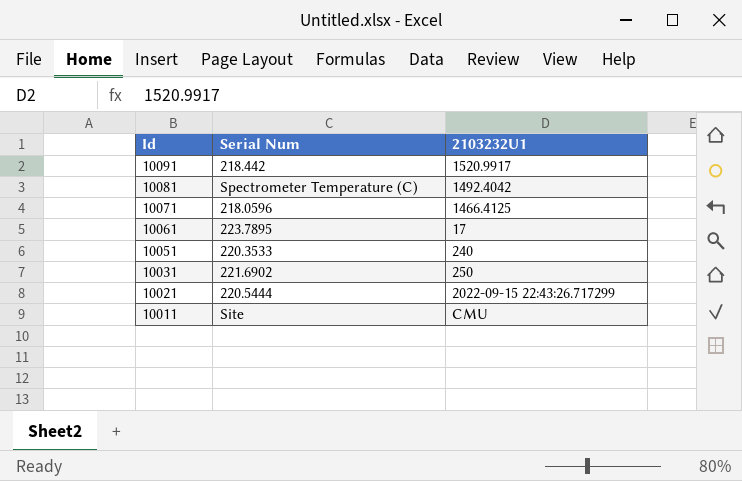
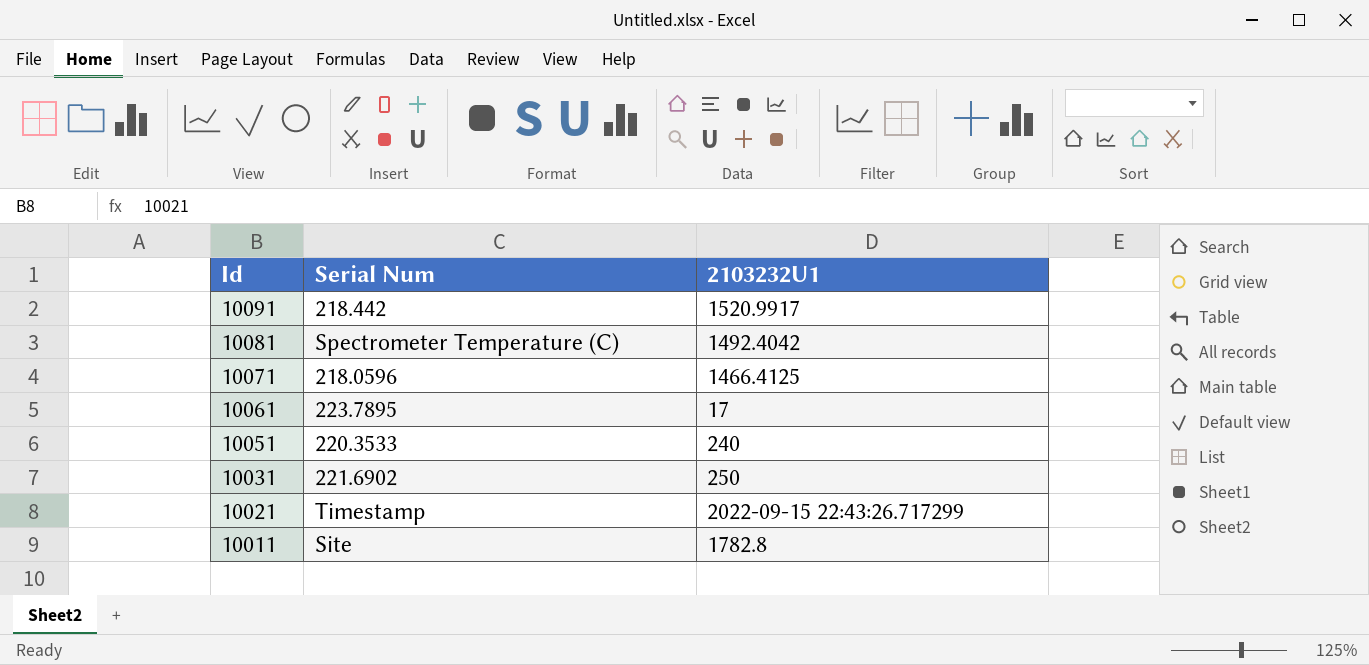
10021 | Serial Num: 220.5444 -> Timestamp
10011 | 2103232U1: CMU -> 1782.8

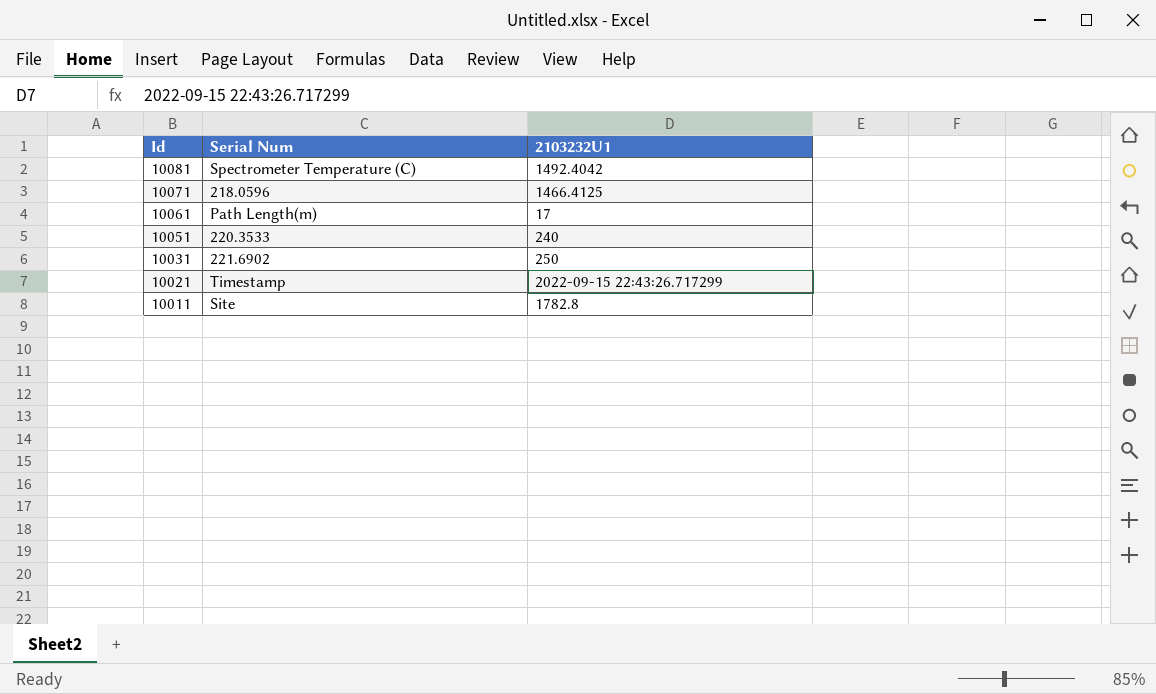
row 10091: 218.442 | 1520.9917 -> none
10061 | Serial Num: 223.7895 -> Path Length(m)

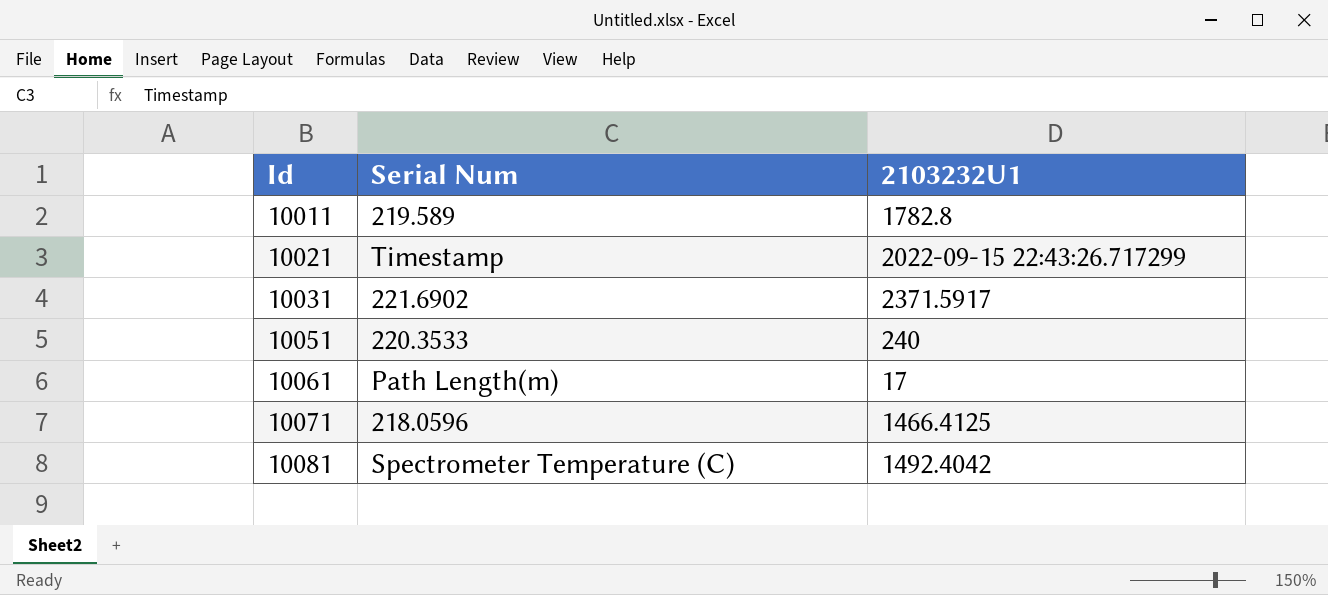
row order: Id descending -> Id ascending
10011 | Serial Num: Site -> 219.589
10031 | 2103232U1: 250 -> 2371.5917

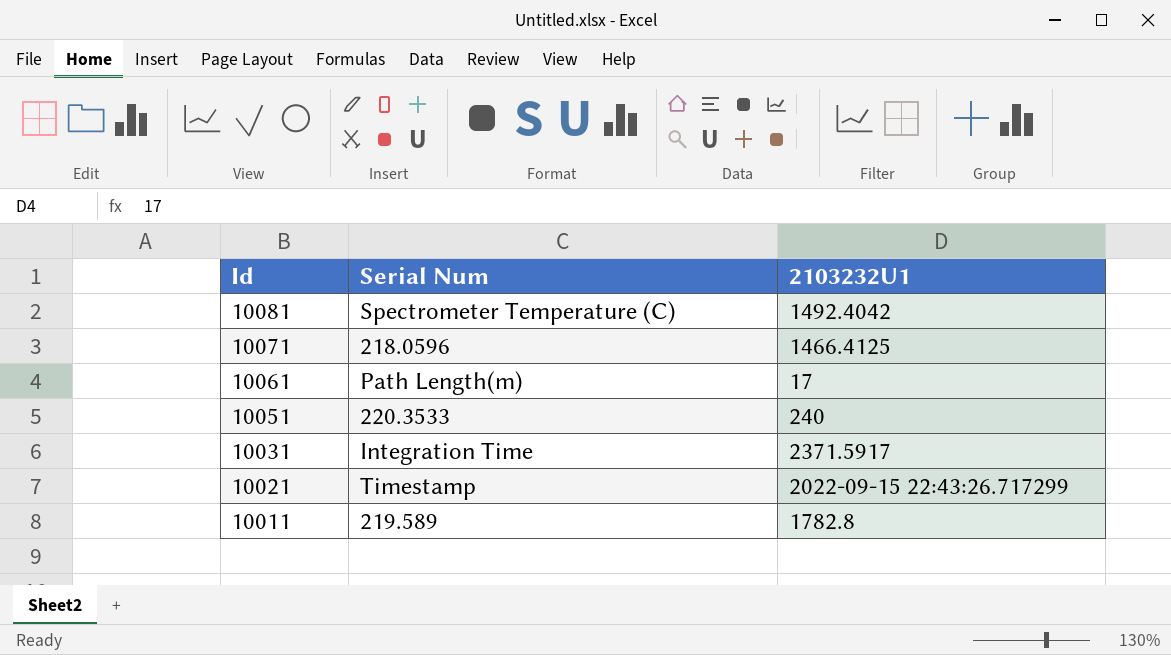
row order: Id ascending -> Id descending
10031 | Serial Num: 221.6902 -> Integration Time

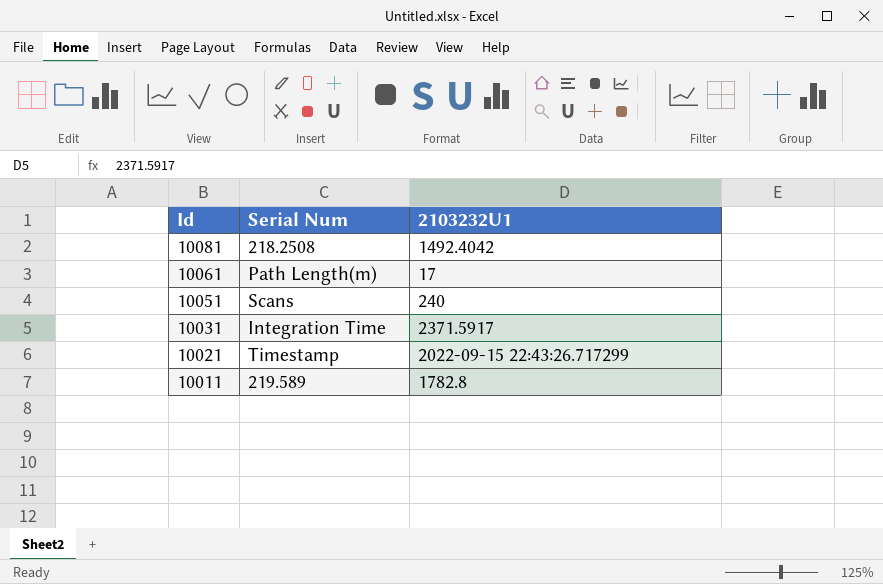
row 10071: 218.0596 | 1466.4125 -> none
10081 | Serial Num: Spectrometer Temperature (C) -> 218.2508
10051 | Serial Num: 220.3533 -> Scans

